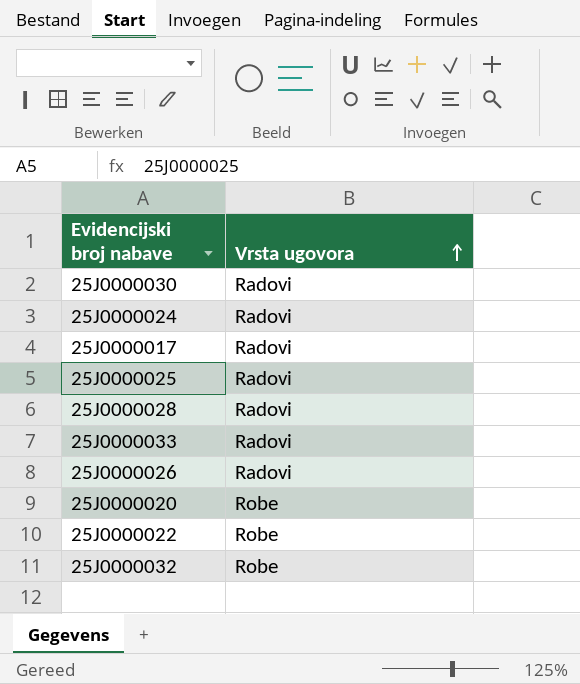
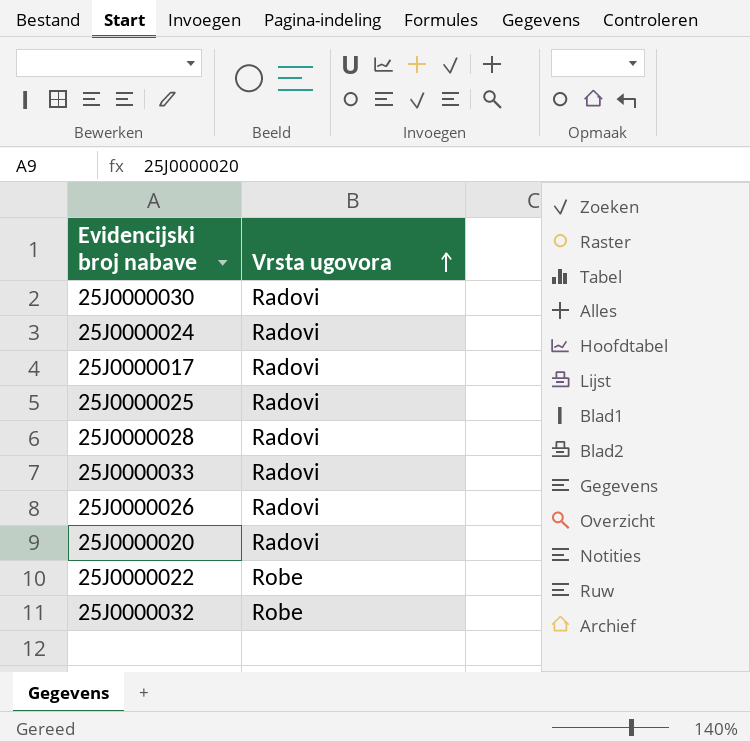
25J0000020 | Vrsta ugovora: Robe -> Radovi

